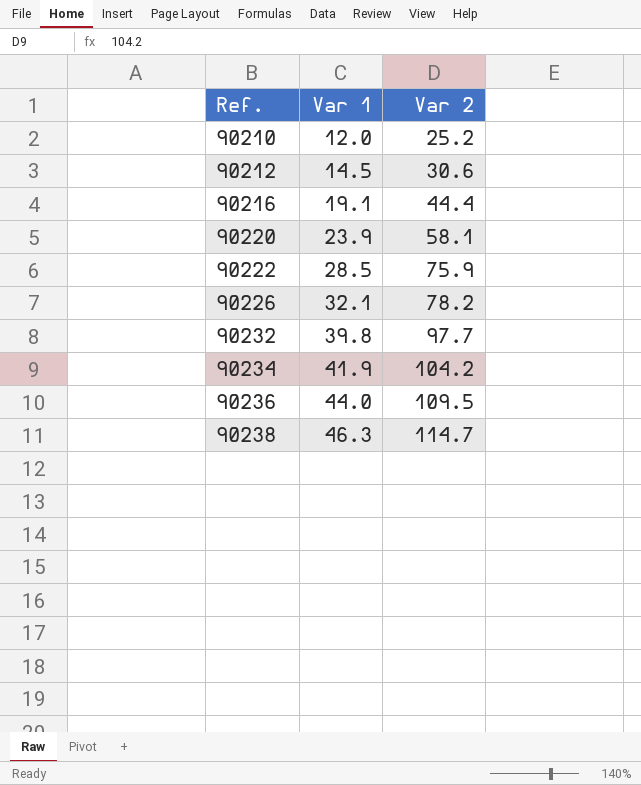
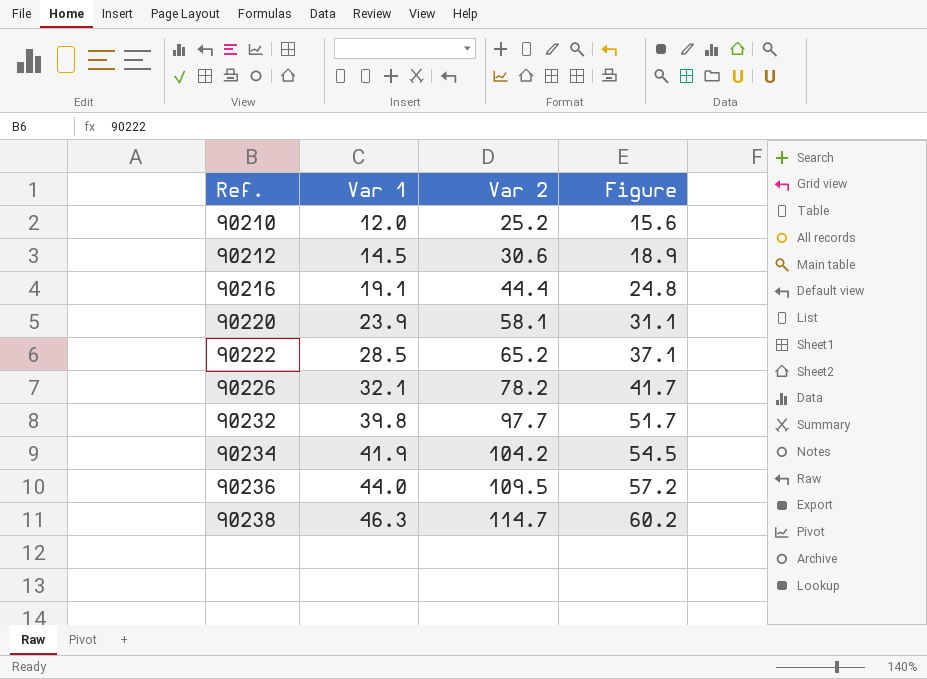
column Figure | formula: none -> [Var 1] * 1.3
90222 | Var 2: 75.9 -> 65.2

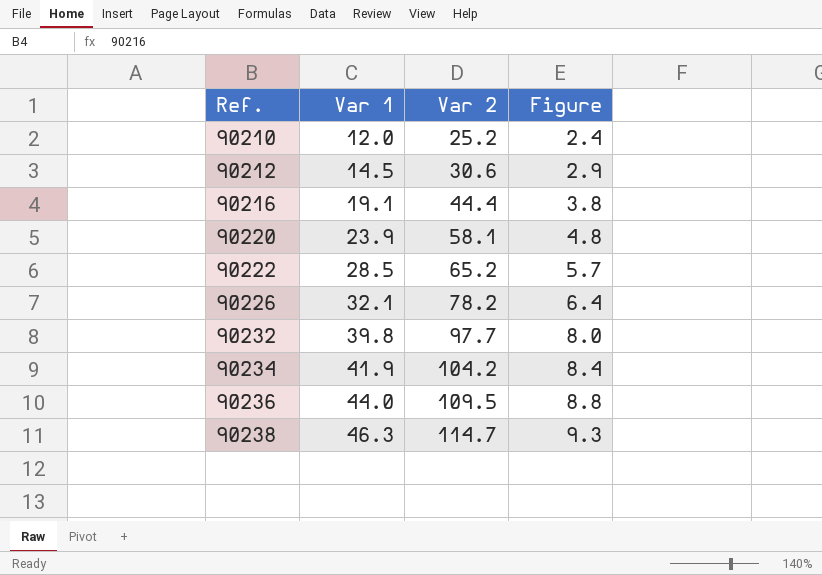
column Figure | formula: [Var 1] * 1.3 -> [Var 1] * 0.2

